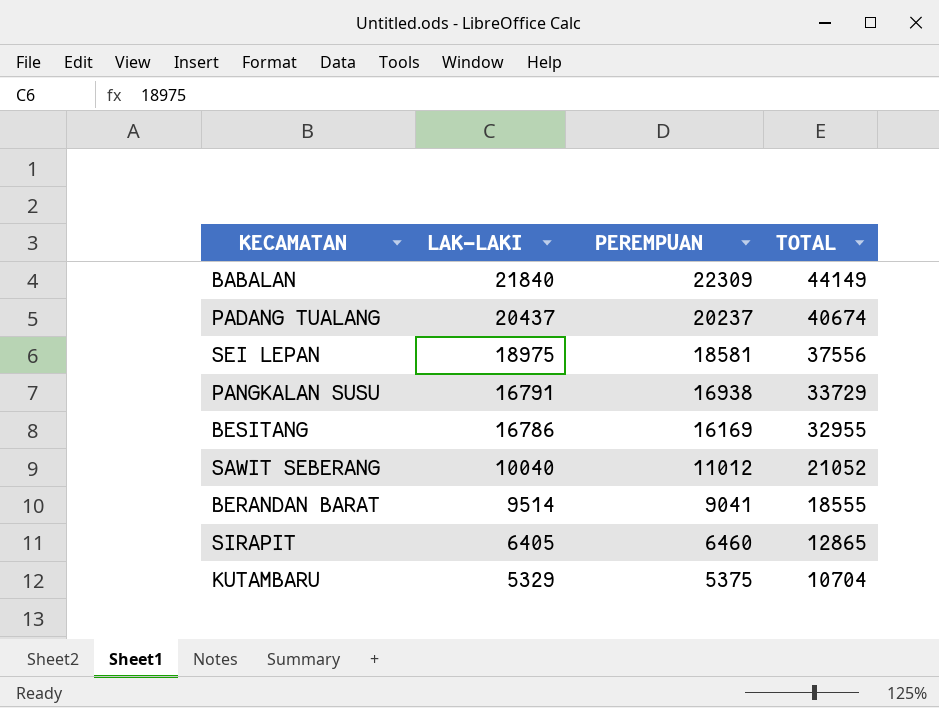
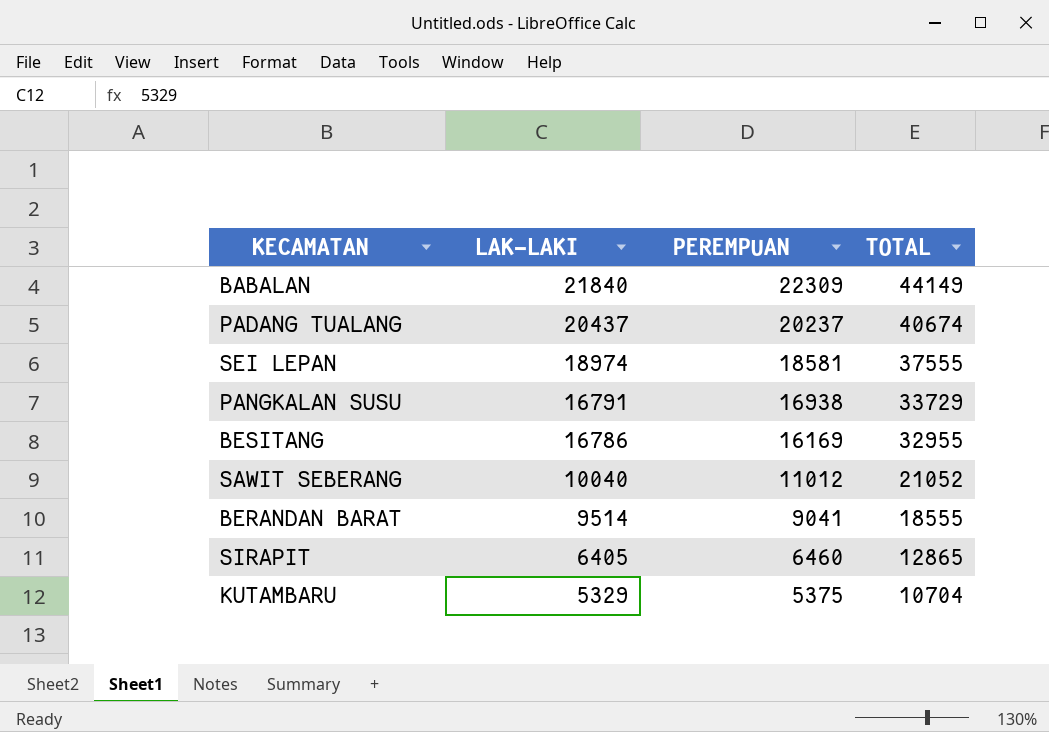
SEI LEPAN | LAK-LAKI: 18975 -> 18974
SEI LEPAN | TOTAL: 37556 -> 37555

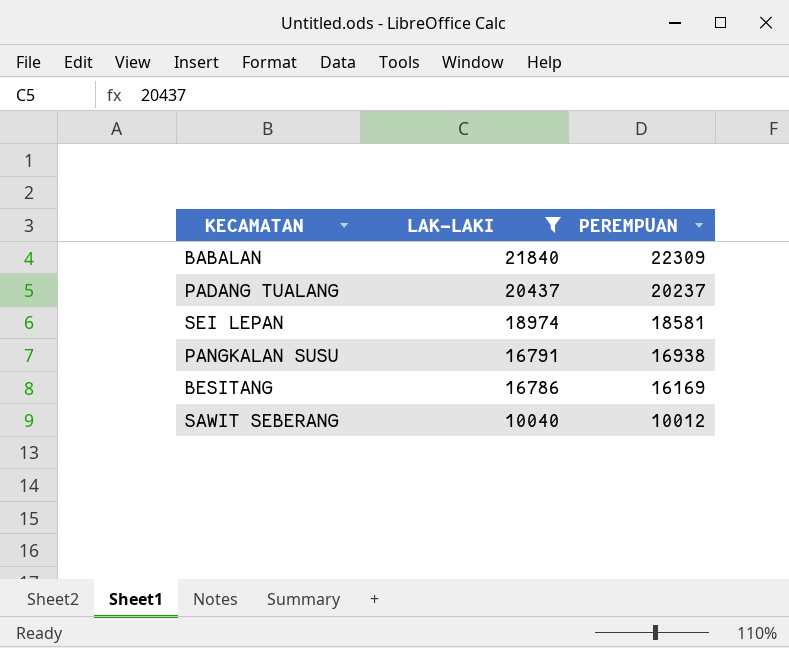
filter: none -> LAK-LAKI >= 10040
column TOTAL | formula: [LAK-LAKI] + [PEREMPUAN] -> none
SAWIT SEBERANG | PEREMPUAN: 11012 -> 10012

